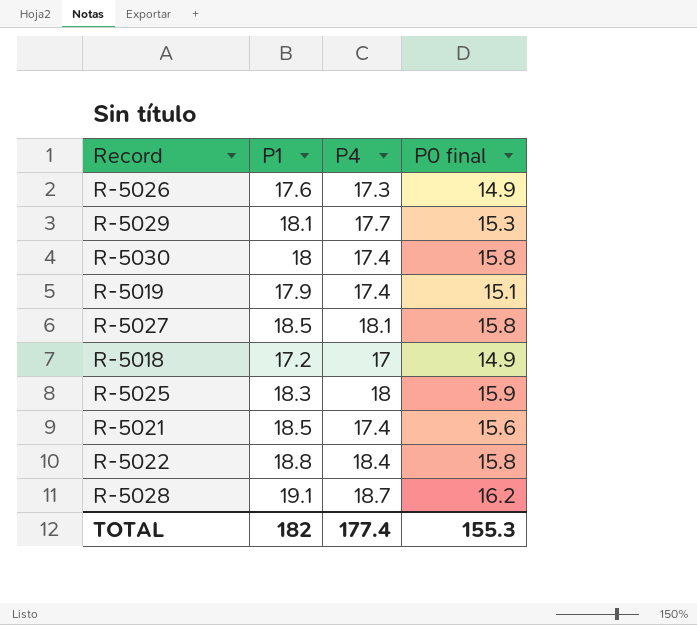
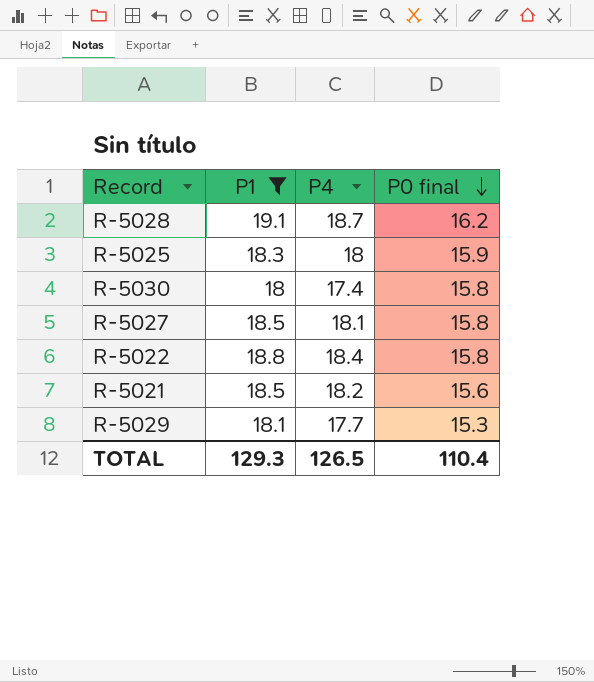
filter: none -> P1 >= 18
row order: none -> P0 final descending
R-5021 | P4: 17.4 -> 18.2
TOTAL | P1: 182 -> 129.3
TOTAL | P4: 177.4 -> 126.5
TOTAL | P0 final: 155.3 -> 110.4

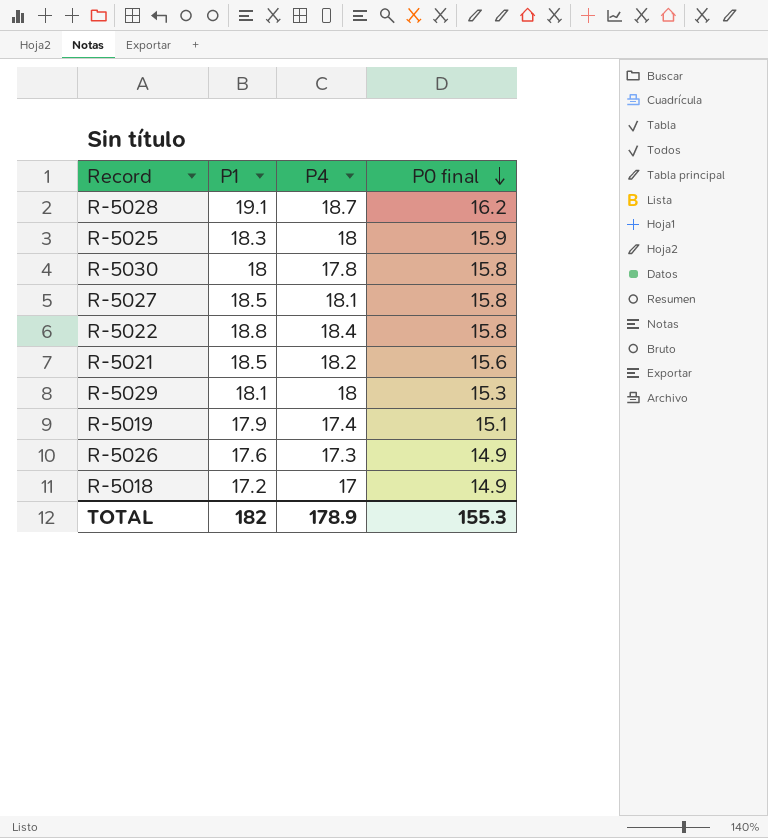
filter: P1 >= 18 -> none
R-5030 | P4: 17.4 -> 17.8
R-5029 | P4: 17.7 -> 18
TOTAL | P1: 129.3 -> 182
TOTAL | P4: 126.5 -> 178.9
TOTAL | P0 final: 110.4 -> 155.3

